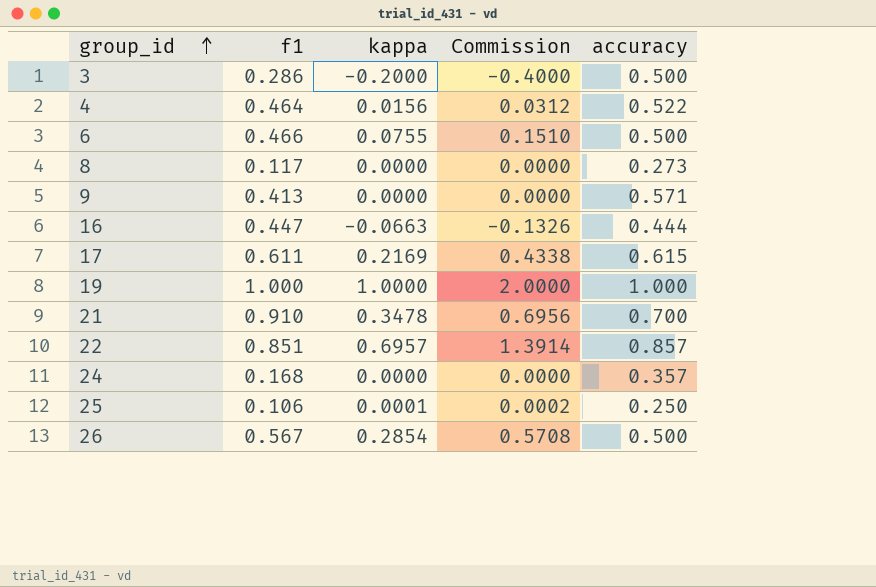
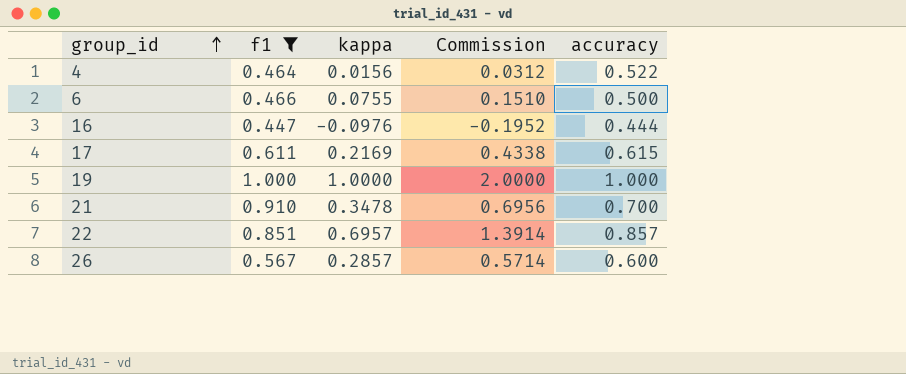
filter: none -> f1 >= 0.447
16 | kappa: -0.0663 -> -0.0976
16 | Commission: -0.1326 -> -0.1952
26 | kappa: 0.2854 -> 0.2857
26 | Commission: 0.5708 -> 0.5714
26 | accuracy: 0.500 -> 0.600

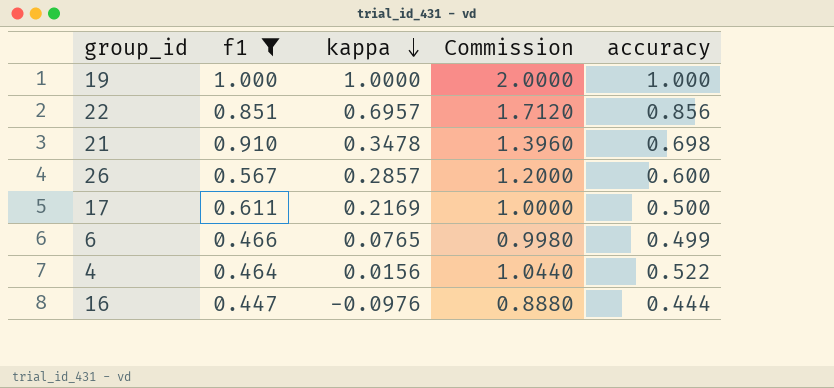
row order: group_id ascending -> kappa descending
column Commission | formula: [kappa] * 2 -> [accuracy] * 2
22 | accuracy: 0.857 -> 0.856
21 | accuracy: 0.700 -> 0.698
17 | accuracy: 0.615 -> 0.500
6 | kappa: 0.0755 -> 0.0765
6 | accuracy: 0.500 -> 0.499

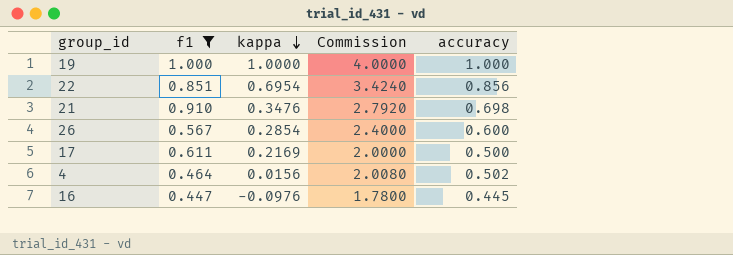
column Commission | formula: [accuracy] * 2 -> [accuracy] * 4
row 6: 0.466 | 0.0765 | 0.9980 | 0.499 -> none
22 | kappa: 0.6957 -> 0.6954
21 | kappa: 0.3478 -> 0.3476
26 | kappa: 0.2857 -> 0.2854
4 | accuracy: 0.522 -> 0.502
16 | accuracy: 0.444 -> 0.445

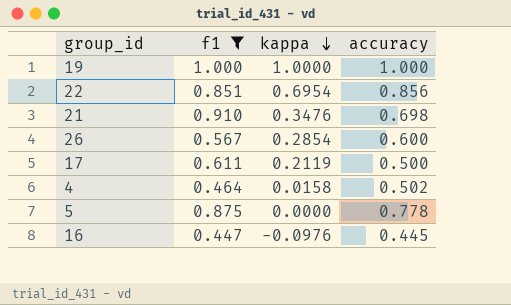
column Commission | formula: [accuracy] * 4 -> none
17 | kappa: 0.2169 -> 0.2119
4 | kappa: 0.0156 -> 0.0158
row 5: none -> 0.875 | 0.0000 | 0.778

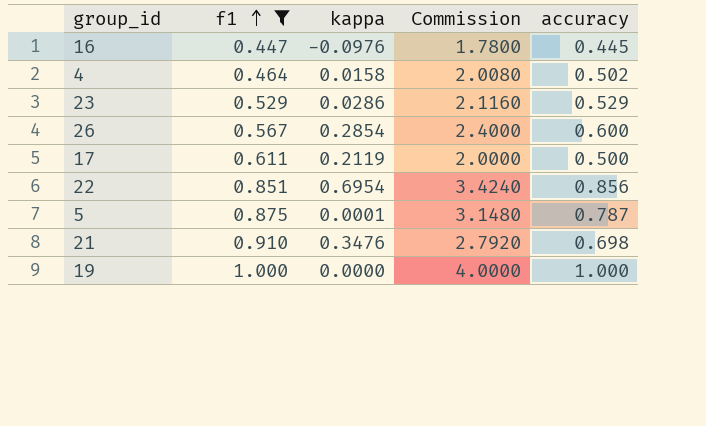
row order: kappa descending -> f1 ascending
column Commission | formula: none -> [accuracy] * 4
row 23: none -> 0.529 | 0.0286 | 2.1160 | 0.529
5 | kappa: 0.0000 -> 0.0001
5 | accuracy: 0.778 -> 0.787
19 | kappa: 1.0000 -> 0.0000

